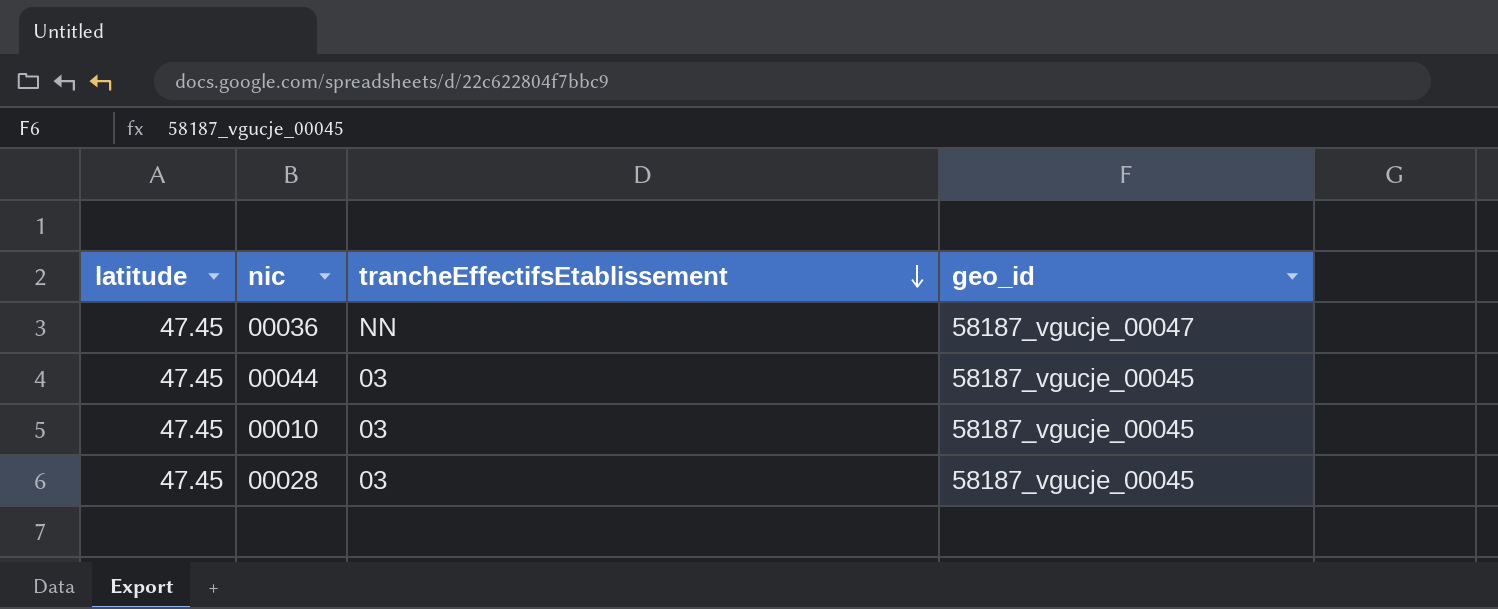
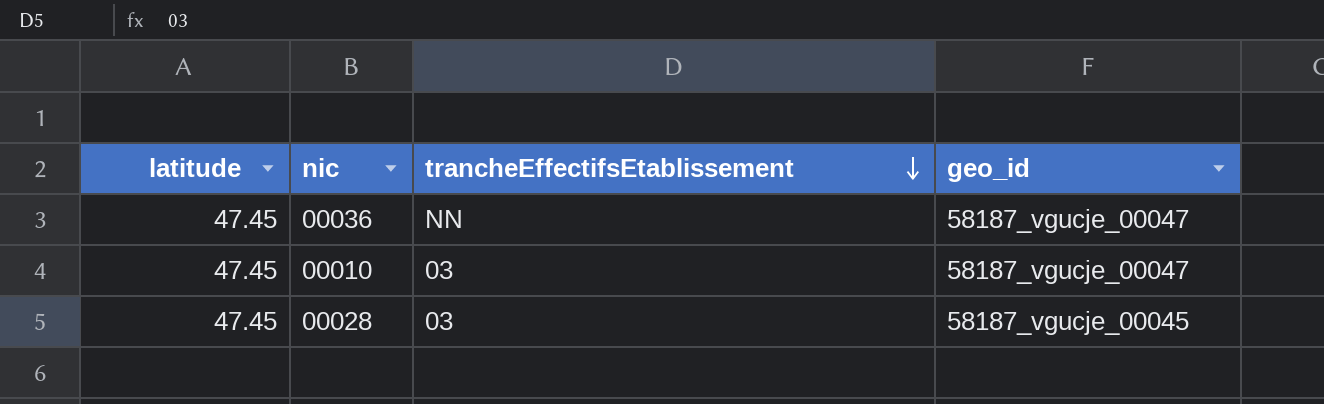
row 00044: 47.45 | 03 | 58187_vgucje_00045 -> none
00010 | geo_id: 58187_vgucje_00045 -> 58187_vgucje_00047

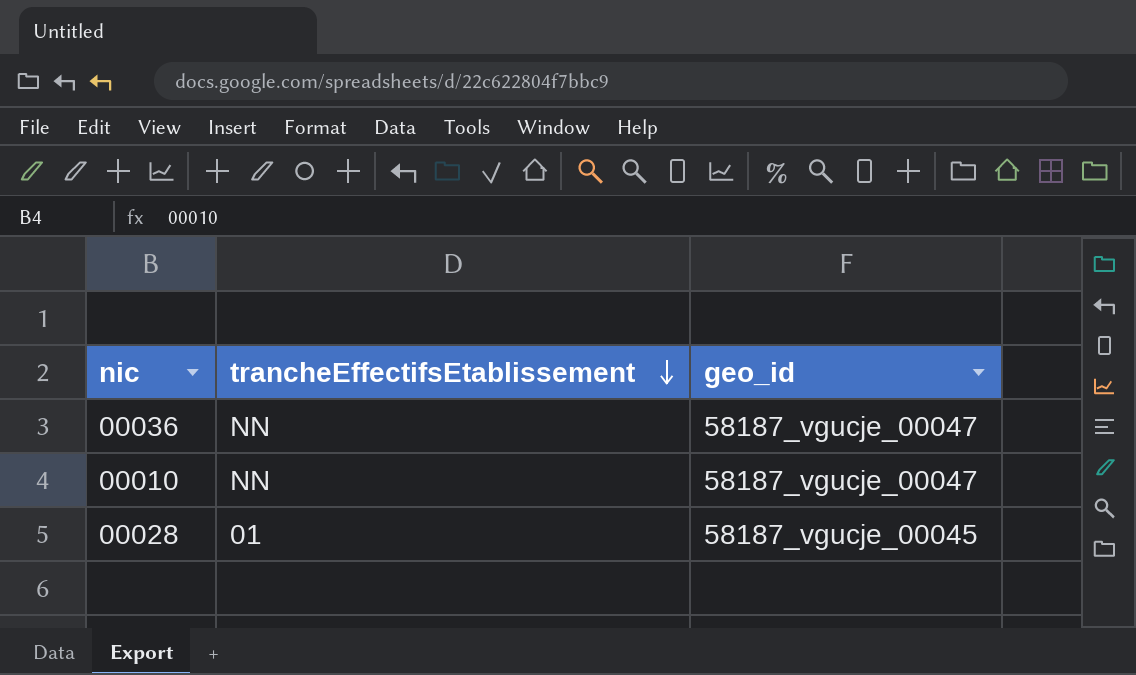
column latitude | position: 1 -> none
00010 | trancheEffectifsEtablissement: 03 -> NN
00028 | trancheEffectifsEtablissement: 03 -> 01

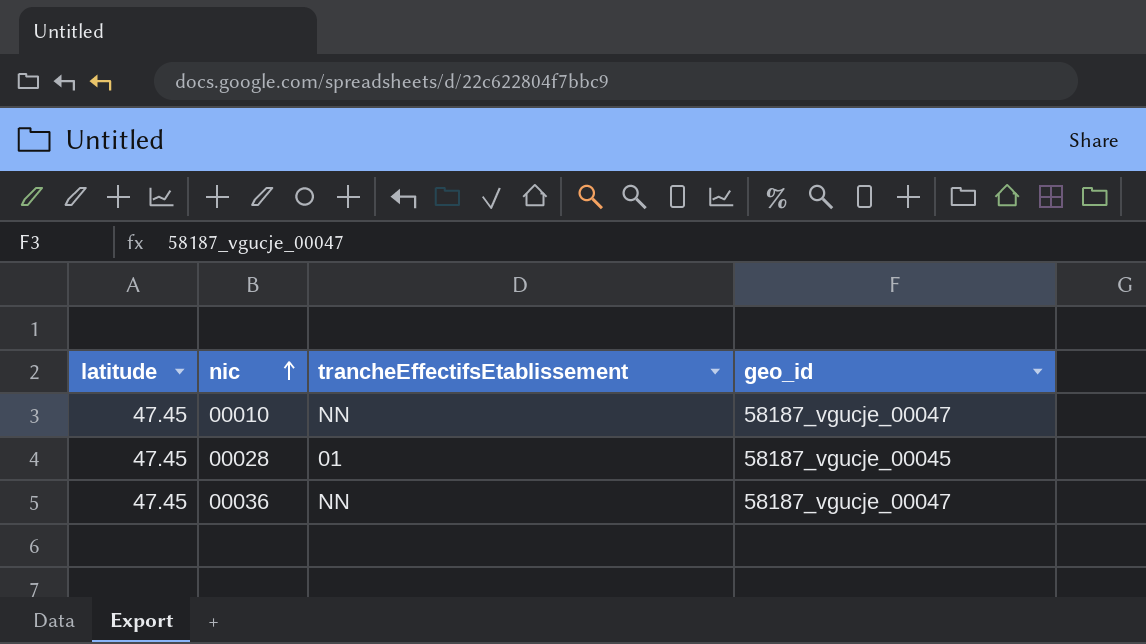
row order: trancheEffectifsEtablissement descending -> nic ascending
column latitude | position: none -> 1

